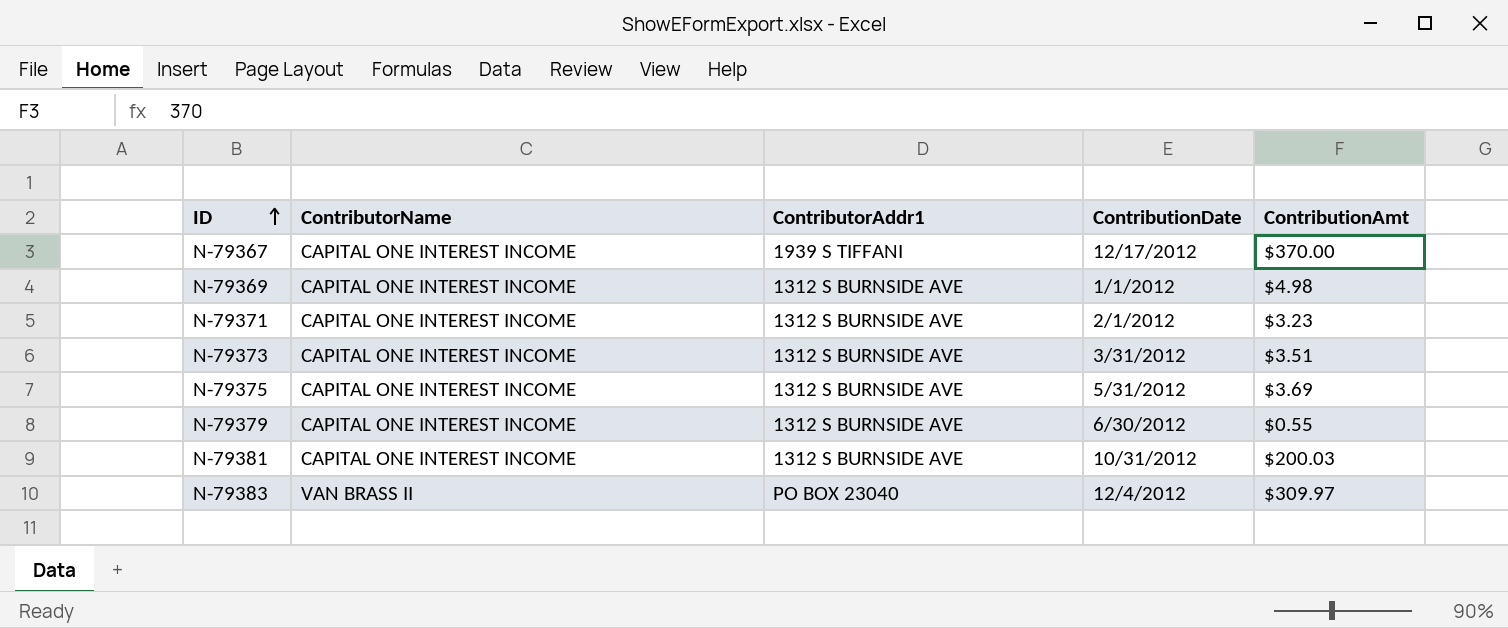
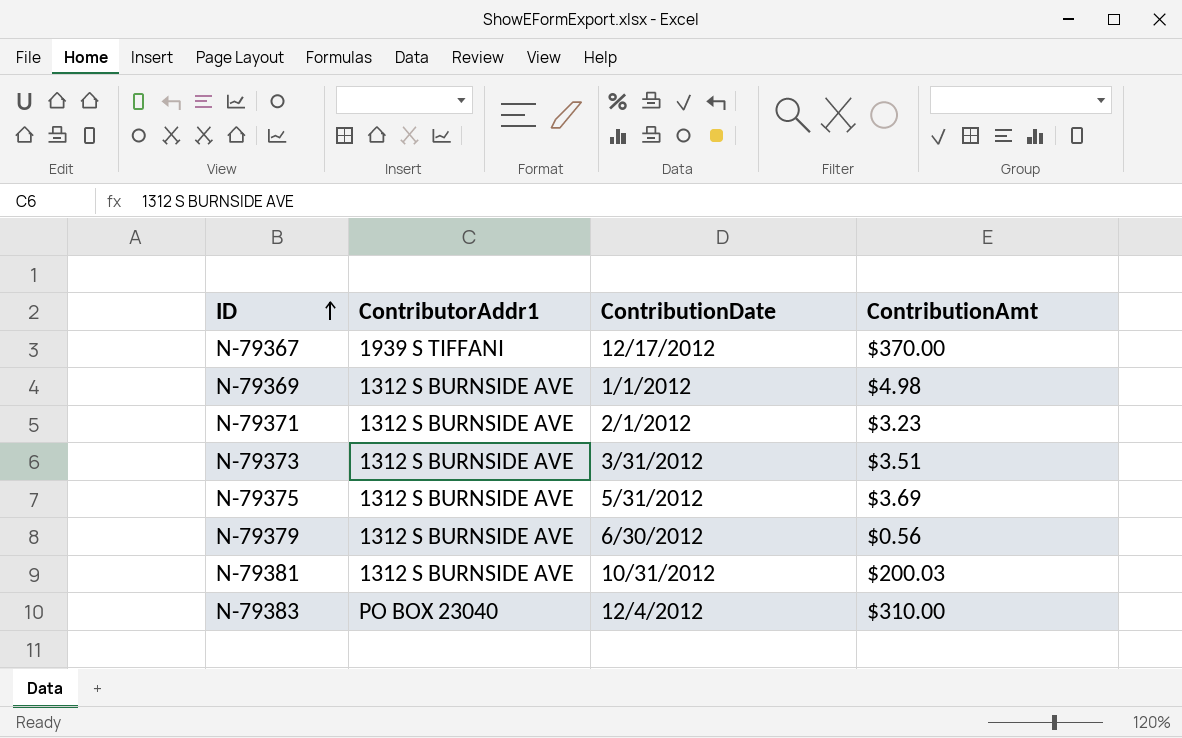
column ContributorName | position: 2 -> none
N-79379 | ContributionAmt: $0.55 -> $0.56
N-79383 | ContributionAmt: $309.97 -> $310.00

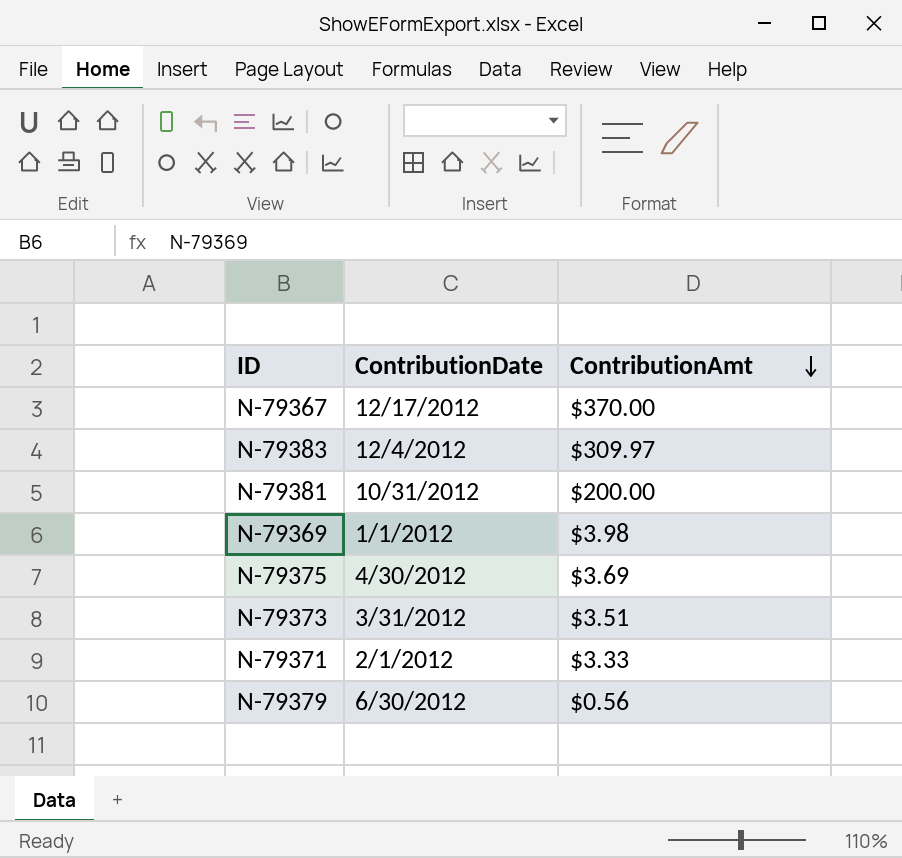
row order: ID ascending -> ContributionAmt descending
column ContributorAddr1 | position: 2 -> none
N-79383 | ContributionAmt: $310.00 -> $309.97
N-79381 | ContributionAmt: $200.03 -> $200.00
N-79369 | ContributionAmt: $4.98 -> $3.98
N-79375 | ContributionDate: 5/31/2012 -> 4/30/2012
N-79371 | ContributionAmt: $3.23 -> $3.33

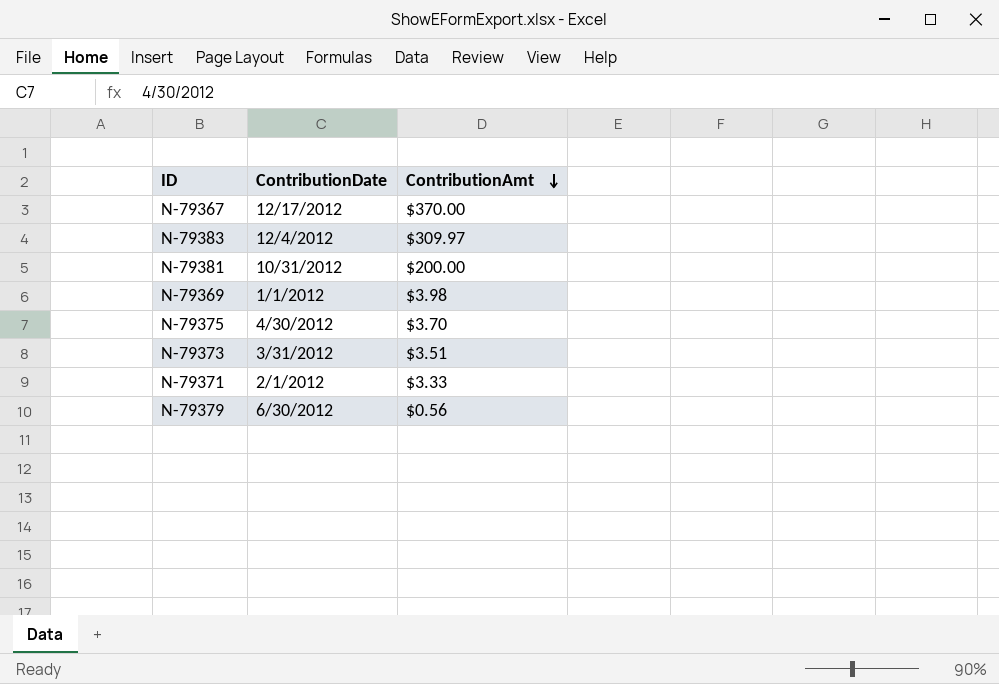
N-79375 | ContributionAmt: $3.69 -> $3.70

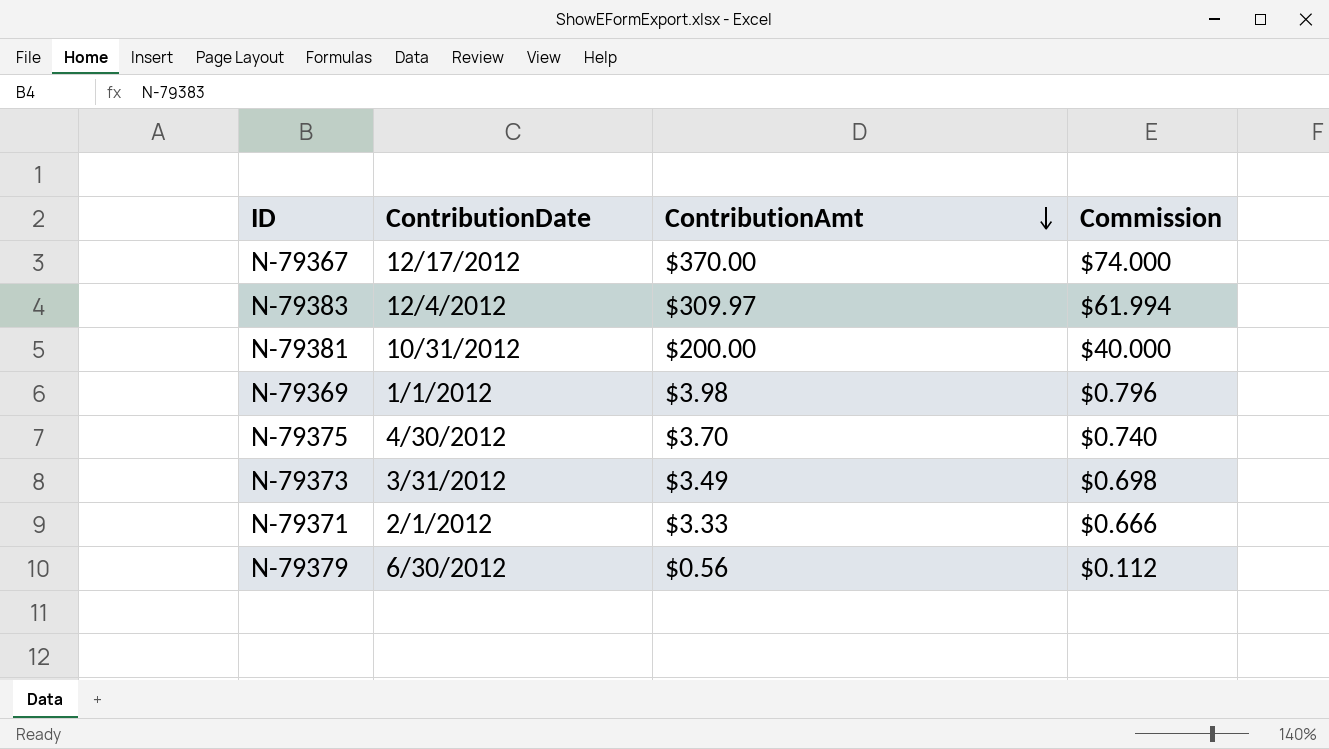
column Commission | formula: none -> [ContributionAmt] * 0.2
N-79373 | ContributionAmt: $3.51 -> $3.49

